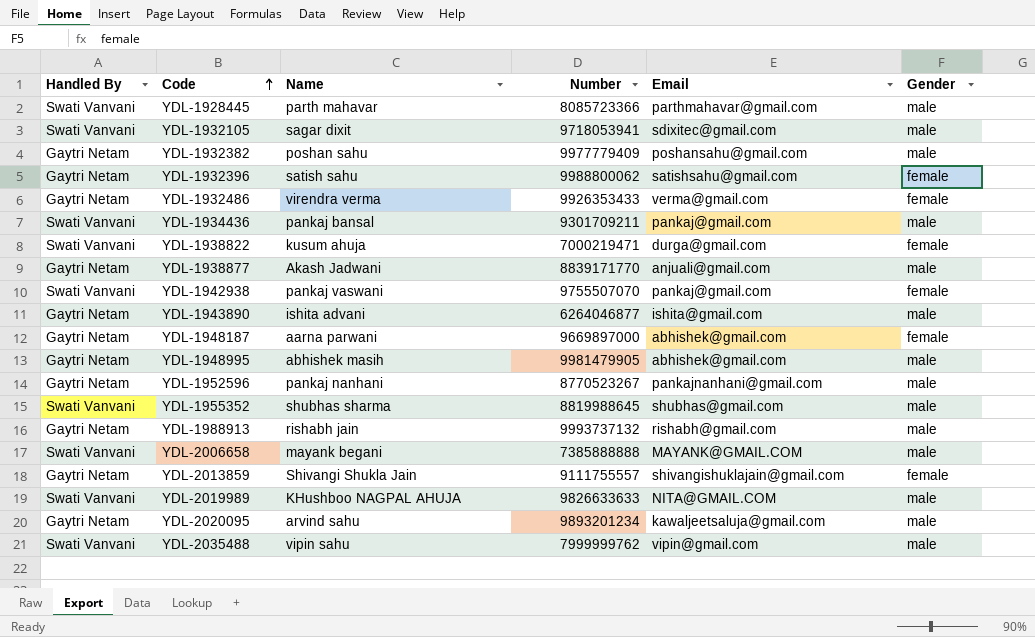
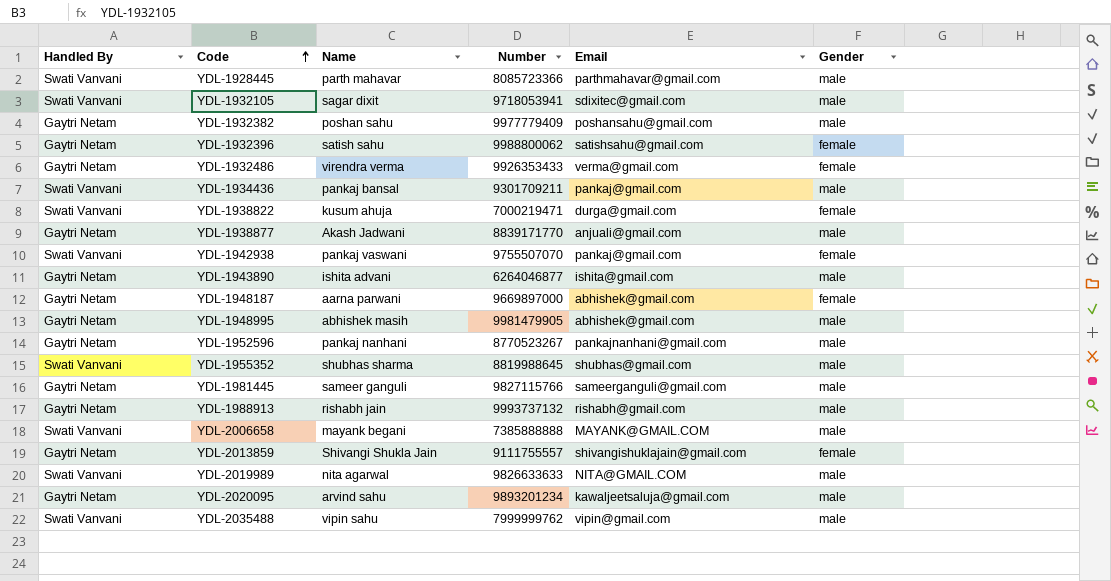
row YDL-1981445: none -> Gaytri Netam | sameer ganguli | 9827115766 | sameerganguli@gmail.com | male
YDL-2019989 | Name: KHushboo NAGPAL AHUJA -> nita agarwal

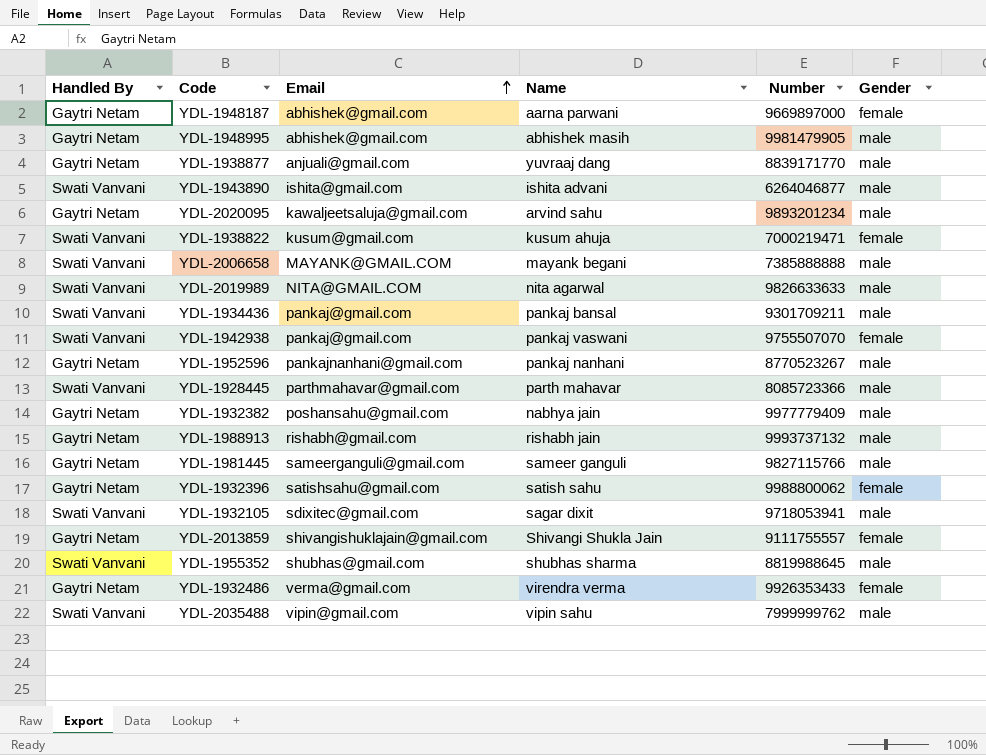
row order: Code ascending -> Email ascending
column Email | position: 5 -> 3
YDL-1938877 | Name: Akash Jadwani -> yuvraaj dang
YDL-1943890 | Handled By: Gaytri Netam -> Swati Vanvani
YDL-1938822 | Email: durga@gmail.com -> kusum@gmail.com
YDL-1932382 | Name: poshan sahu -> nabhya jain

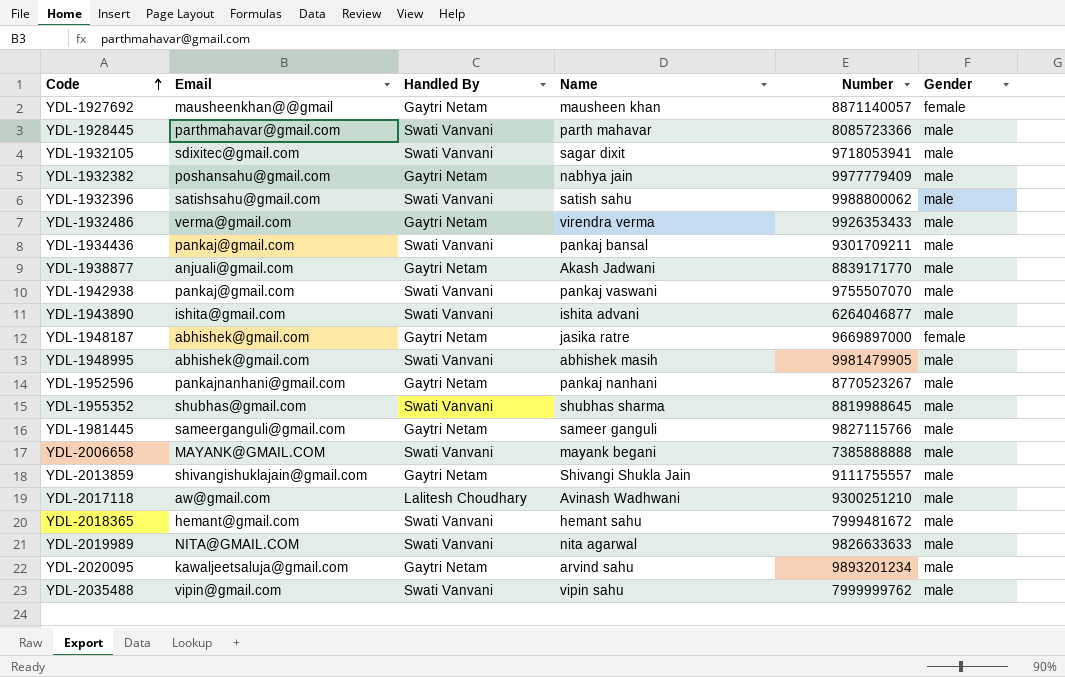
row order: Email ascending -> Code ascending
column Handled By | position: 1 -> 3
row YDL-1938822: Swati Vanvani | kusum@gmail.com | kusum ahuja | 7000219471 | female -> none
row YDL-1988913: Gaytri Netam | rishabh@gmail.com | rishabh jain | 9993737132 | male -> none
row YDL-1927692: none -> mausheenkhan@@gmail | Gaytri Netam | mausheen khan | 8871140057 | female
YDL-1932396 | Handled By: Gaytri Netam -> Swati Vanvani
YDL-1932396 | Gender: female -> male
YDL-1932486 | Gender: female -> male
YDL-1938877 | Name: yuvraaj dang -> Akash Jadwani
YDL-1942938 | Gender: female -> male
YDL-1948187 | Name: aarna parwani -> jasika ratre
YDL-1948995 | Handled By: Gaytri Netam -> Swati Vanvani
YDL-2013859 | Gender: female -> male
row YDL-2017118: none -> aw@gmail.com | Lalitesh Choudhary | Avinash Wadhwani | 9300251210 | male
row YDL-2018365: none -> hemant@gmail.com | Swati Vanvani | hemant sahu | 7999481672 | male

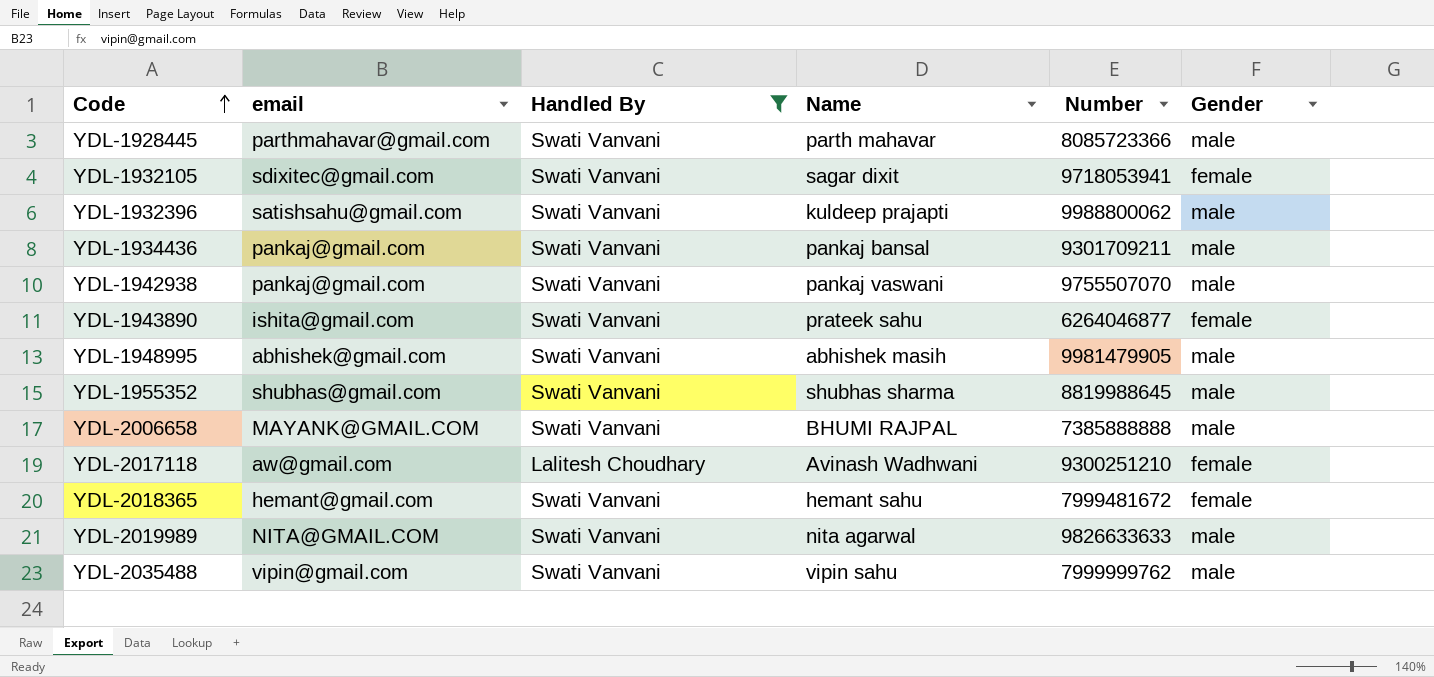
filter: none -> Handled By != Gaytri Netam
column name: Email -> email
YDL-1932105 | Gender: male -> female
YDL-1932396 | Name: satish sahu -> kuldeep prajapti
YDL-1943890 | Name: ishita advani -> prateek sahu
YDL-1943890 | Gender: male -> female
YDL-2006658 | Name: mayank begani -> BHUMI RAJPAL
YDL-2017118 | Gender: male -> female
YDL-2018365 | Gender: male -> female

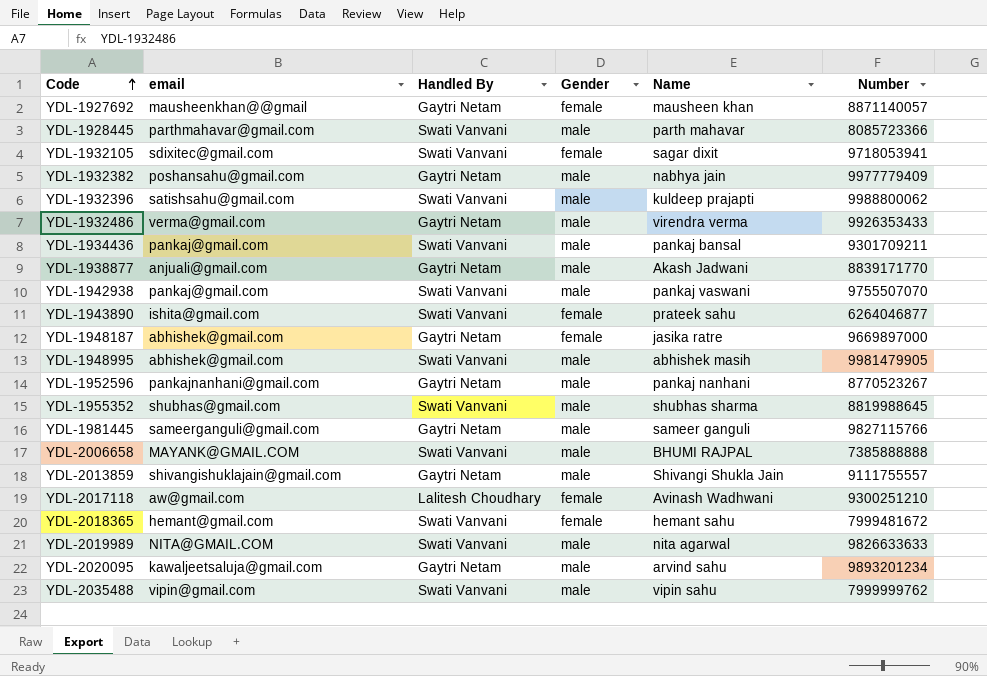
filter: Handled By != Gaytri Netam -> none
column Gender | position: 6 -> 4

